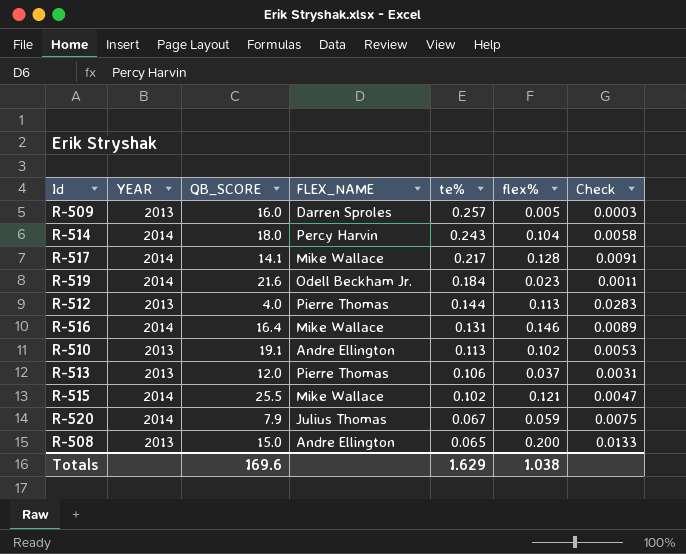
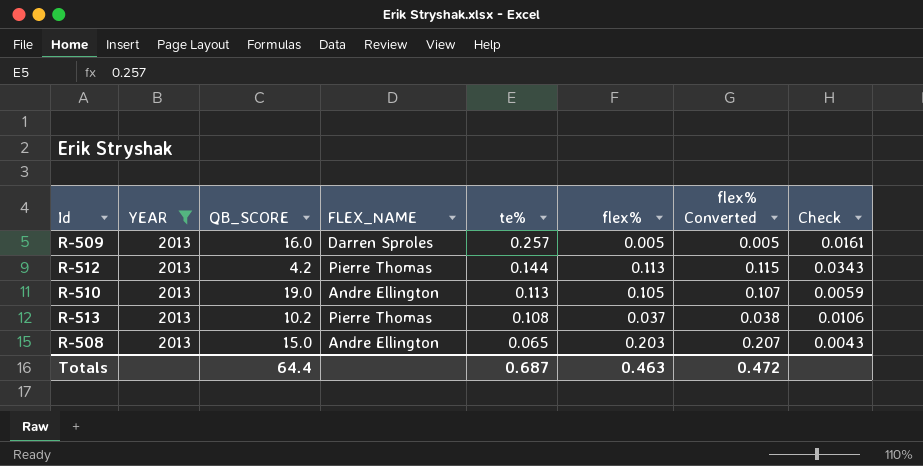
filter: none -> YEAR = 2013
column flex% Converted | formula: none -> [flex%] * 1.02
column Check | formula: [flex%] / [QB_SCORE] -> [te%] / [QB_SCORE]
R-512 | QB_SCORE: 4.0 -> 4.2
R-510 | QB_SCORE: 19.1 -> 19.0
R-510 | flex%: 0.102 -> 0.105
R-513 | QB_SCORE: 12.0 -> 10.2
R-513 | te%: 0.106 -> 0.108
R-508 | flex%: 0.200 -> 0.203
Totals | QB_SCORE: 169.6 -> 64.4
Totals | te%: 1.629 -> 0.687
Totals | flex%: 1.038 -> 0.463

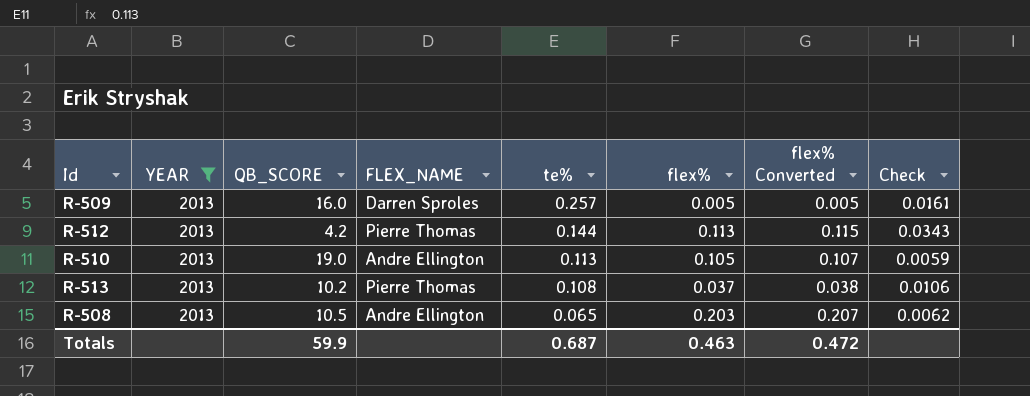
R-508 | QB_SCORE: 15.0 -> 10.5
R-508 | Check: 0.0043 -> 0.0062
Totals | QB_SCORE: 64.4 -> 59.9

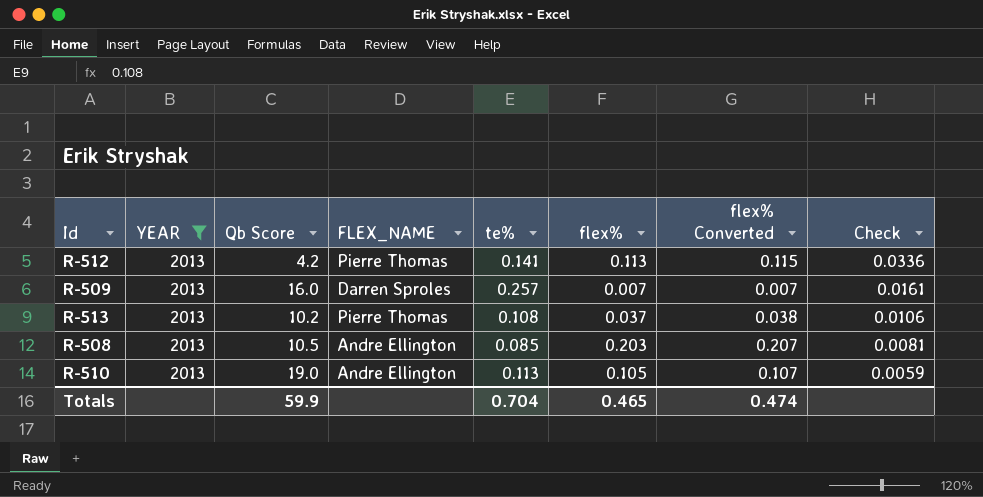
row order: te% descending -> Check descending
column name: QB_SCORE -> Qb Score
R-512 | te%: 0.144 -> 0.141
R-512 | Check: 0.0343 -> 0.0336
R-509 | flex%: 0.005 -> 0.007
R-509 | flex% Converted: 0.005 -> 0.007
R-508 | te%: 0.065 -> 0.085
R-508 | Check: 0.0062 -> 0.0081
Totals | te%: 0.687 -> 0.704
Totals | flex%: 0.463 -> 0.465
Totals | flex% Converted: 0.472 -> 0.474

